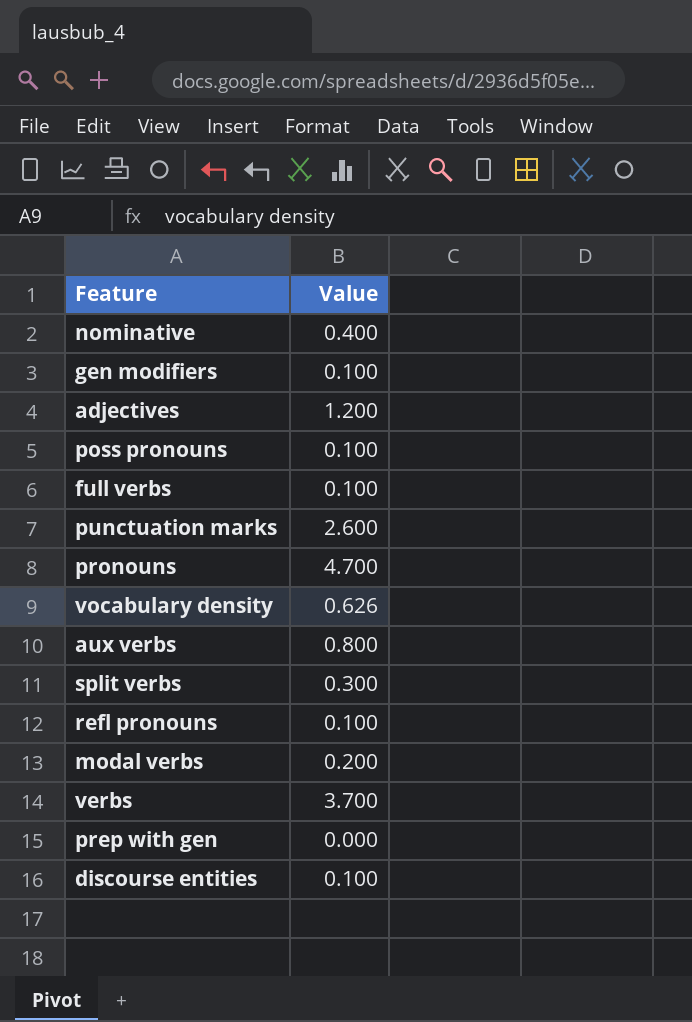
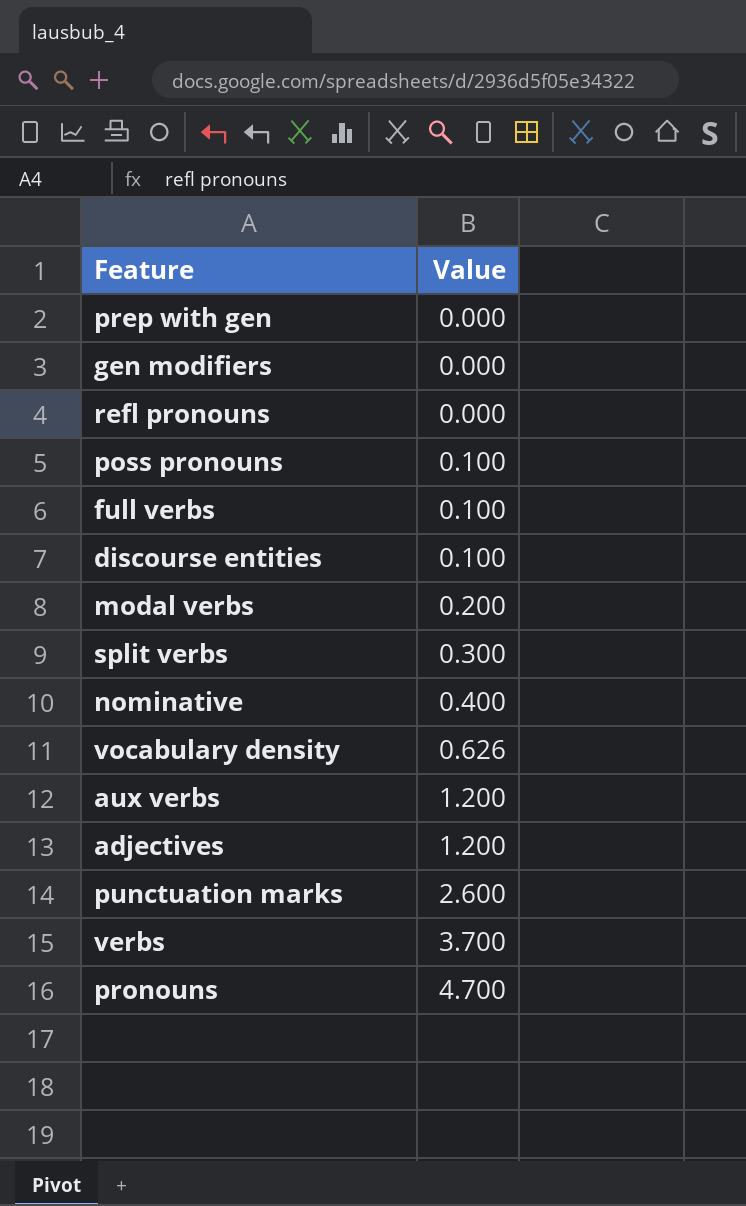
row order: none -> Value ascending
gen modifiers | Value: 0.100 -> 0.000
refl pronouns | Value: 0.100 -> 0.000
aux verbs | Value: 0.800 -> 1.200

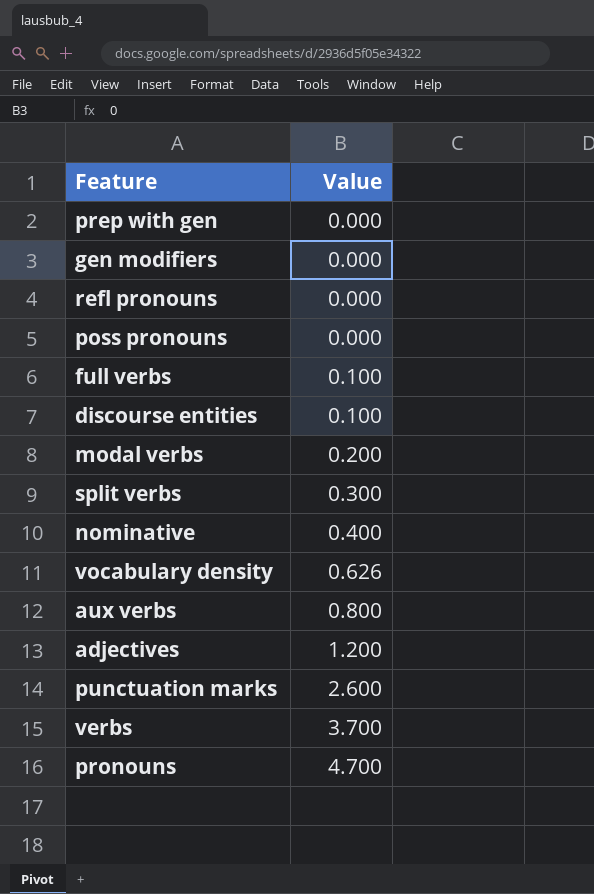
poss pronouns | Value: 0.100 -> 0.000
aux verbs | Value: 1.200 -> 0.800

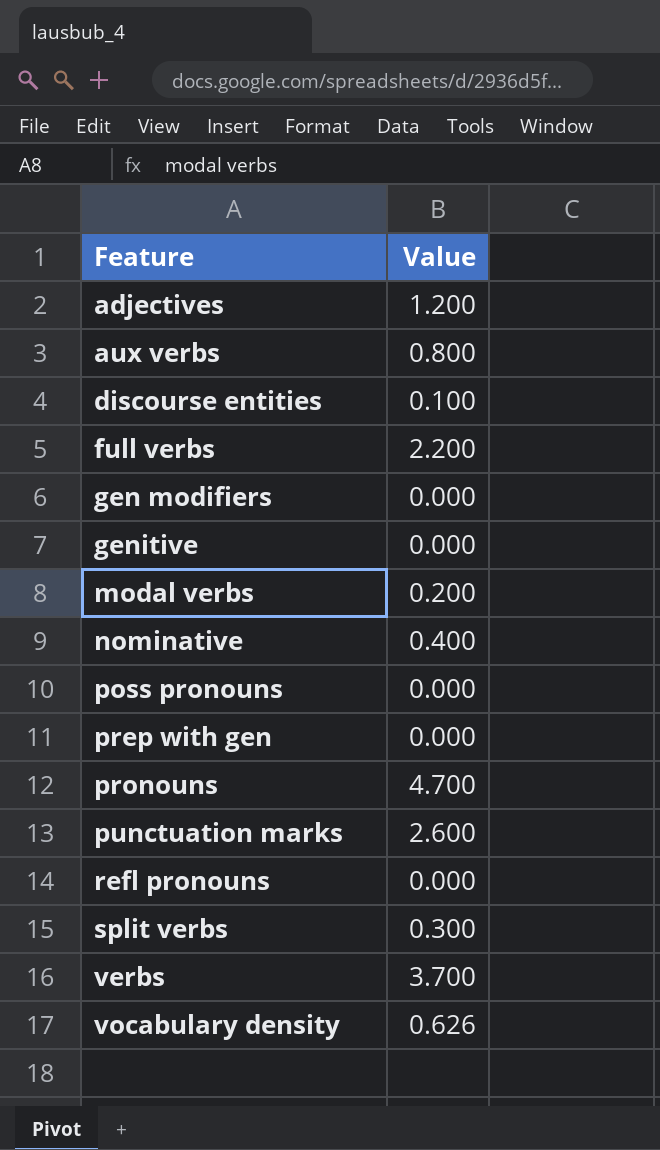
row order: Value ascending -> Feature ascending
full verbs | Value: 0.100 -> 2.200
row genitive: none -> 0.000

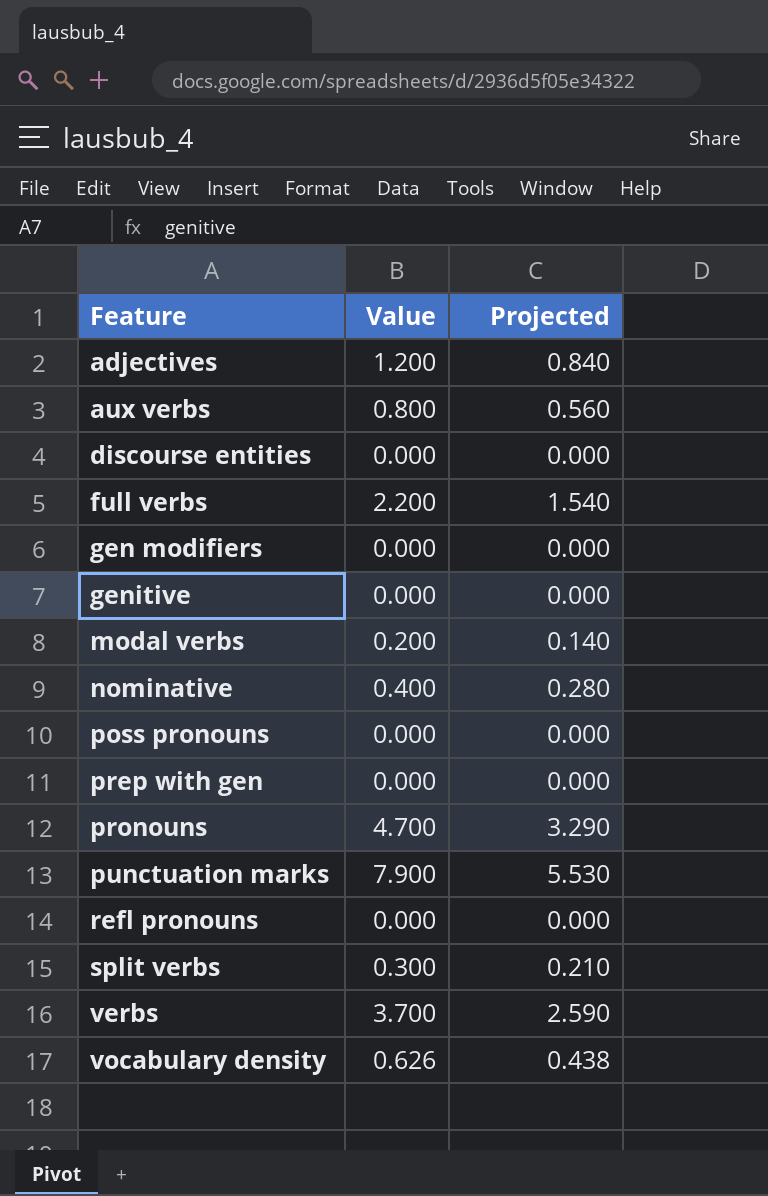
column Projected | formula: none -> [Value] * 0.7
discourse entities | Value: 0.100 -> 0.000
punctuation marks | Value: 2.600 -> 7.900

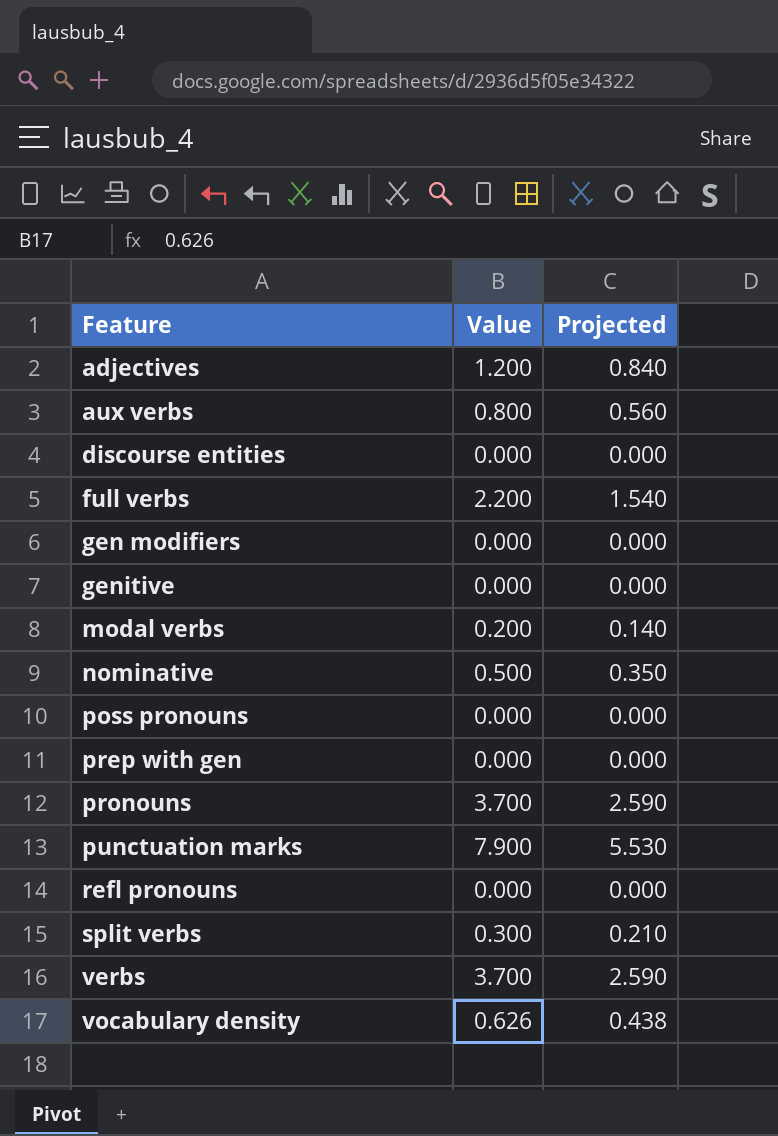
nominative | Value: 0.400 -> 0.500
nominative | Projected: 0.280 -> 0.350
pronouns | Value: 4.700 -> 3.700
pronouns | Projected: 3.290 -> 2.590

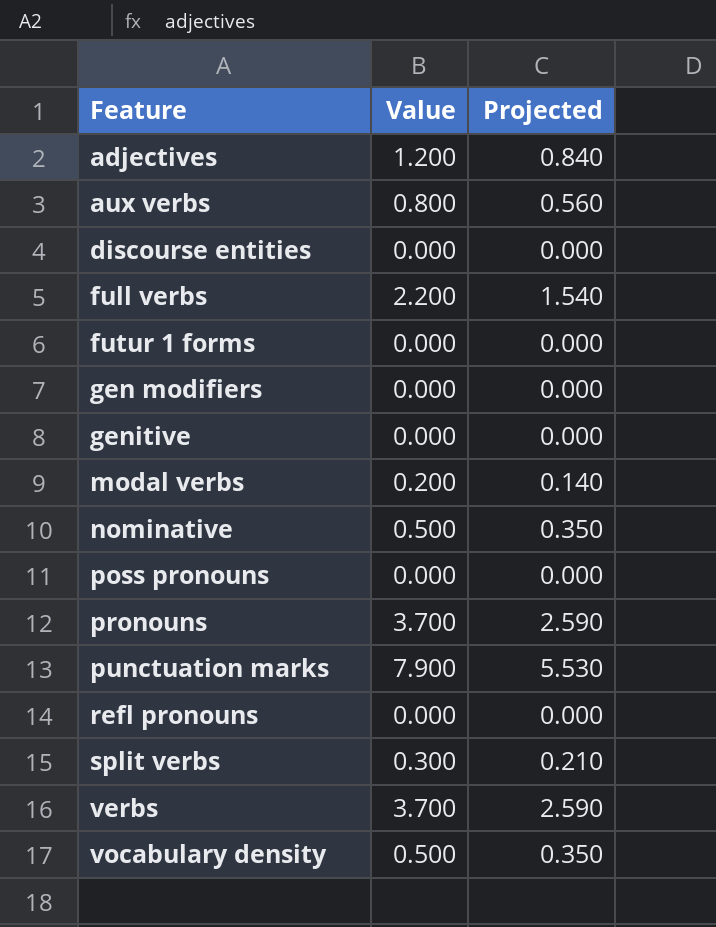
row prep with gen: 0.000 | 0.000 -> none
row futur 1 forms: none -> 0.000 | 0.000
vocabulary density | Value: 0.626 -> 0.500
vocabulary density | Projected: 0.438 -> 0.350

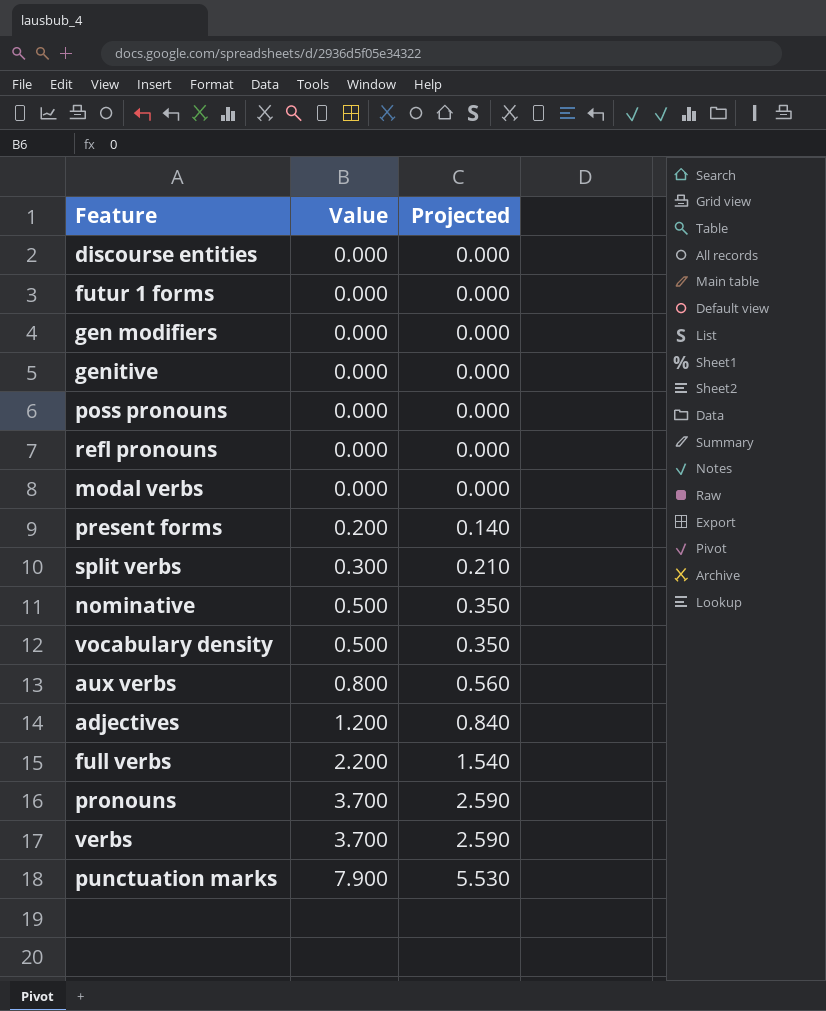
row order: Feature ascending -> Value ascending
modal verbs | Value: 0.200 -> 0.000
modal verbs | Projected: 0.140 -> 0.000
row present forms: none -> 0.200 | 0.140

